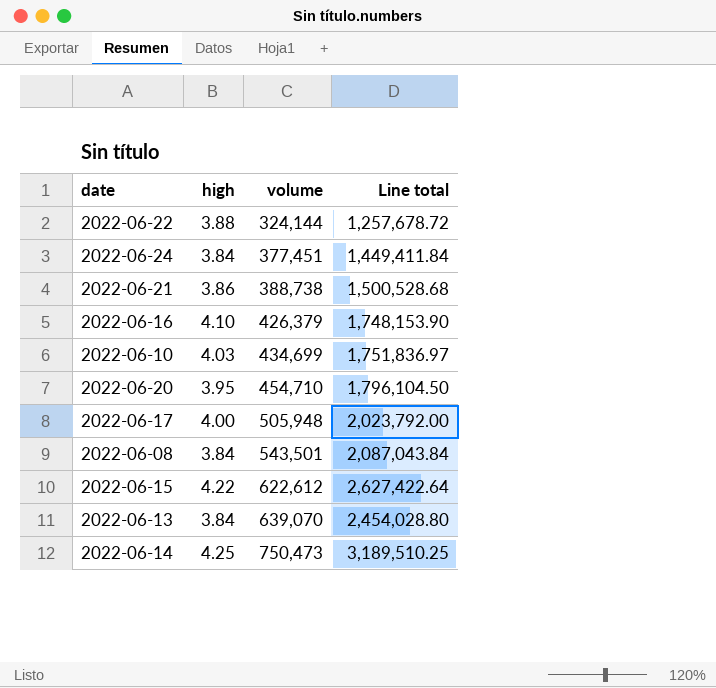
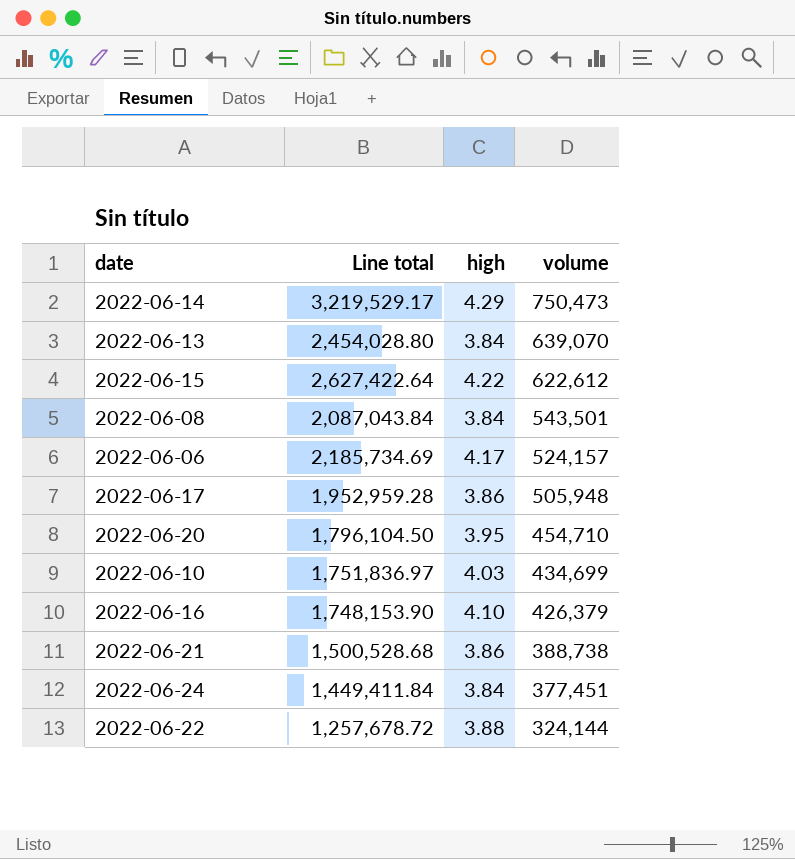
row order: volume ascending -> volume descending
column Line total | position: 4 -> 2
2022-06-14 | Line total: 3,189,510.25 -> 3,219,529.17
2022-06-14 | high: 4.25 -> 4.29
row 2022-06-06: none -> 2,185,734.69 | 4.17 | 524,157
2022-06-17 | Line total: 2,023,792.00 -> 1,952,959.28
2022-06-17 | high: 4.00 -> 3.86

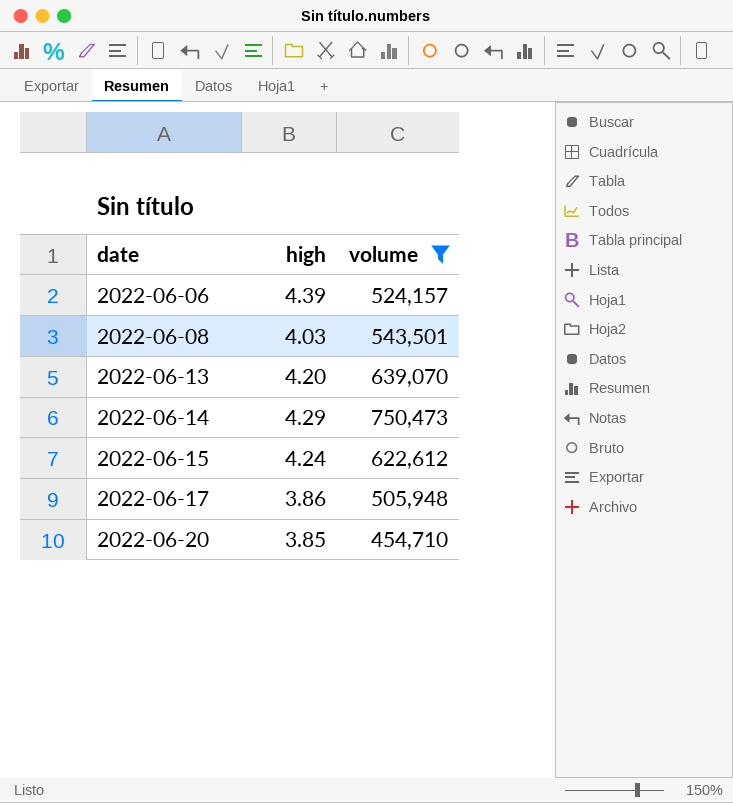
filter: none -> volume >= 454,710
row order: volume descending -> date ascending
column Line total | formula: [high] * [volume] -> none
2022-06-06 | high: 4.17 -> 4.39
2022-06-08 | high: 3.84 -> 4.03
2022-06-13 | high: 3.84 -> 4.20
2022-06-15 | high: 4.22 -> 4.24
2022-06-20 | high: 3.95 -> 3.85

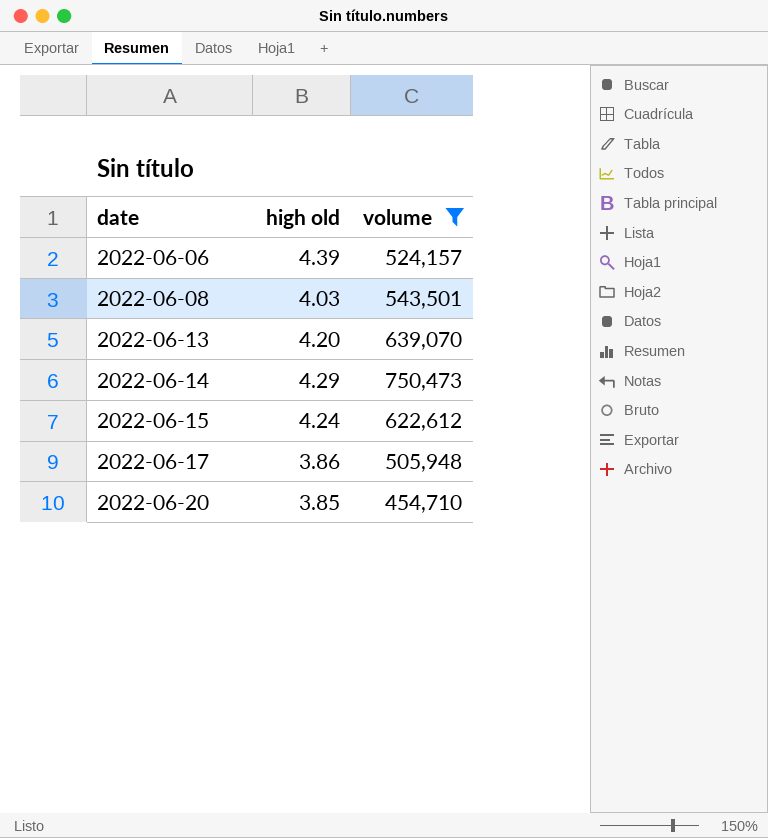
column name: high -> high old

